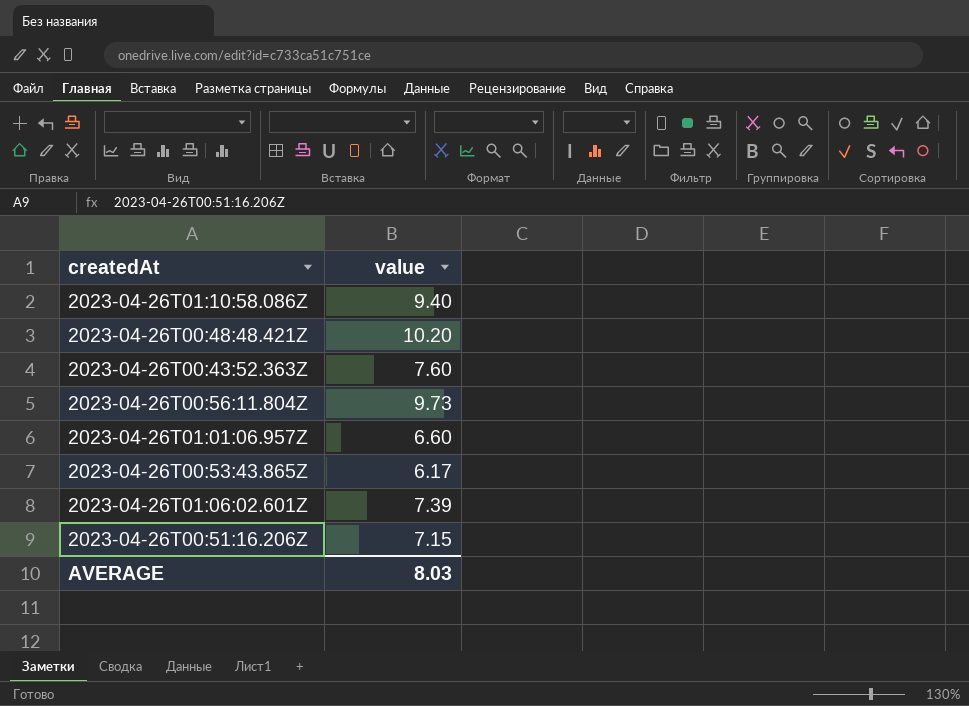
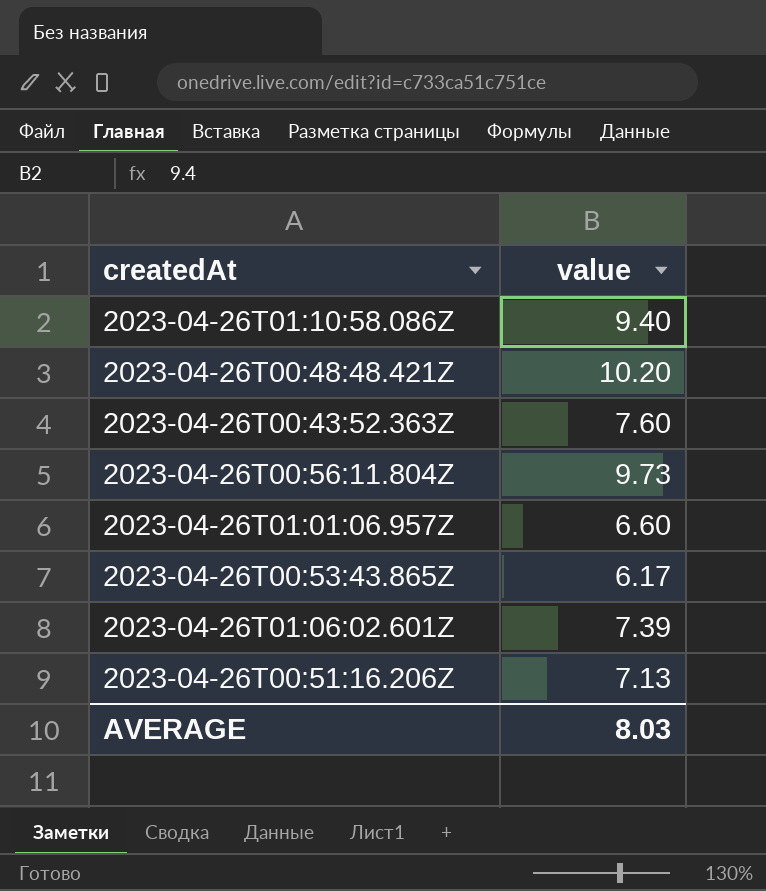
2023-04-26T00:51:16.206Z | value: 7.15 -> 7.13

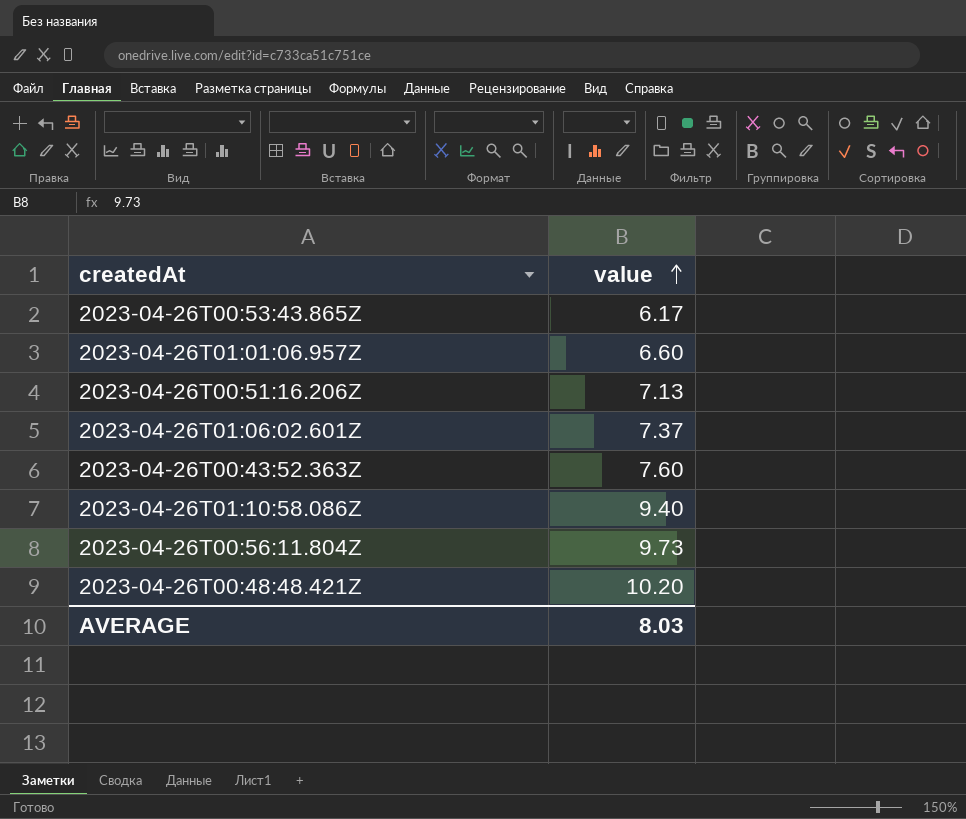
row order: none -> value ascending
2023-04-26T01:06:02.601Z | value: 7.39 -> 7.37

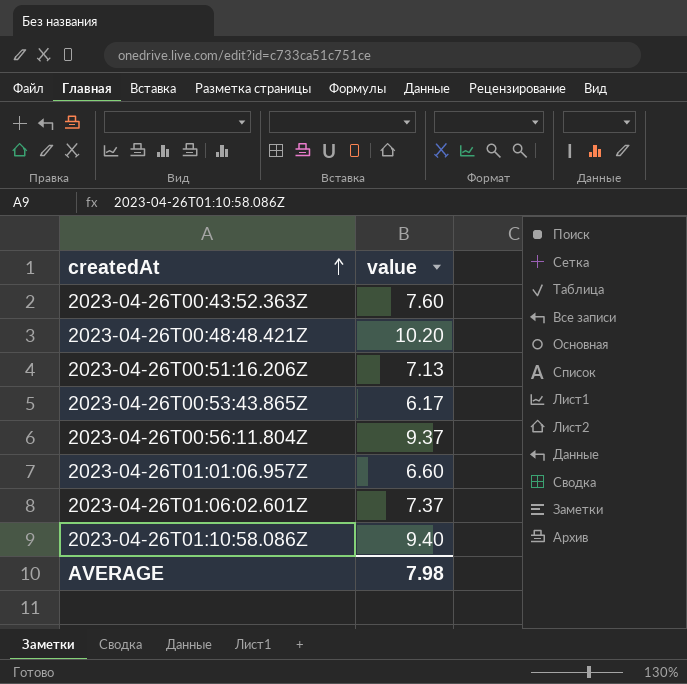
row order: value ascending -> createdAt ascending
2023-04-26T00:56:11.804Z | value: 9.73 -> 9.37
AVERAGE | value: 8.03 -> 7.98

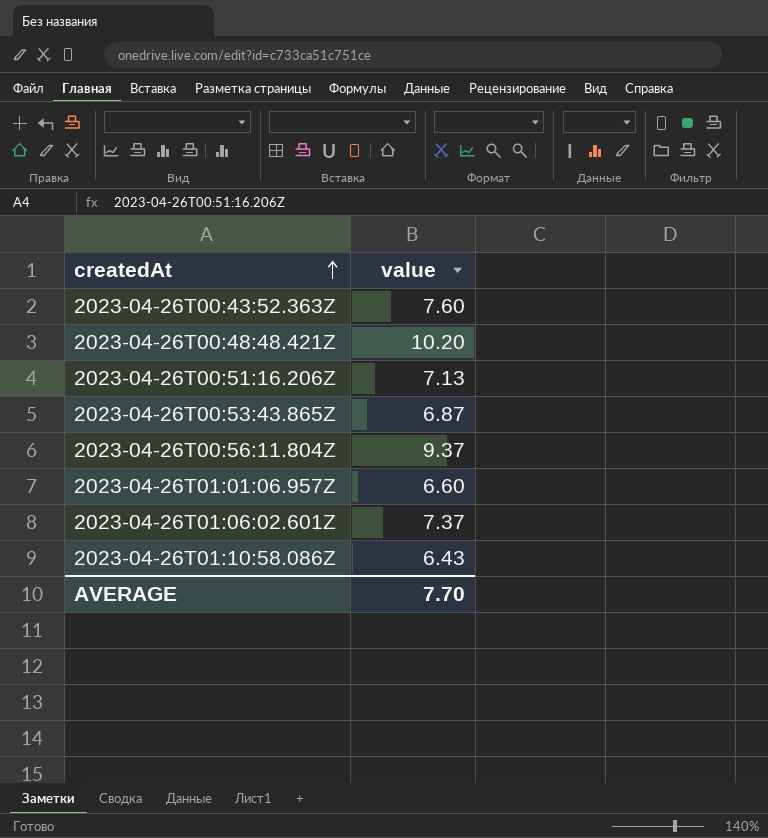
2023-04-26T00:53:43.865Z | value: 6.17 -> 6.87
2023-04-26T01:10:58.086Z | value: 9.40 -> 6.43
AVERAGE | value: 7.98 -> 7.70

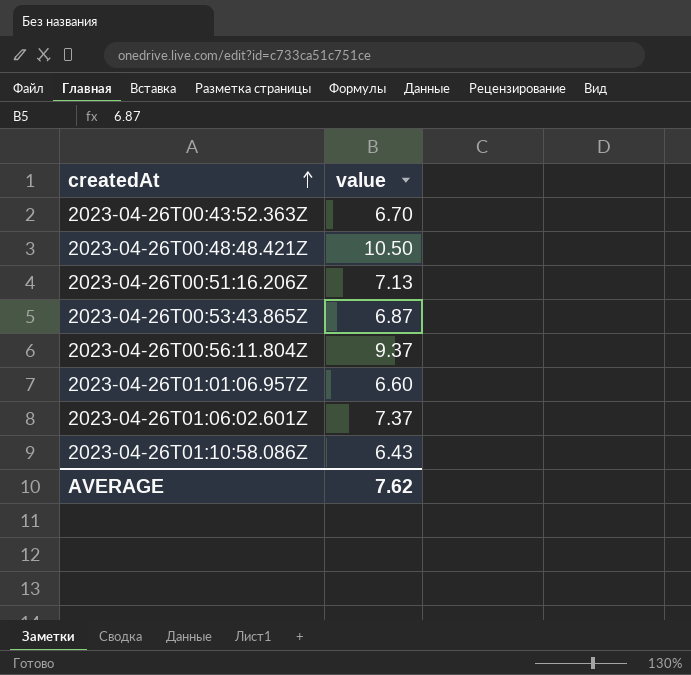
2023-04-26T00:43:52.363Z | value: 7.60 -> 6.70
2023-04-26T00:48:48.421Z | value: 10.20 -> 10.50
AVERAGE | value: 7.70 -> 7.62

